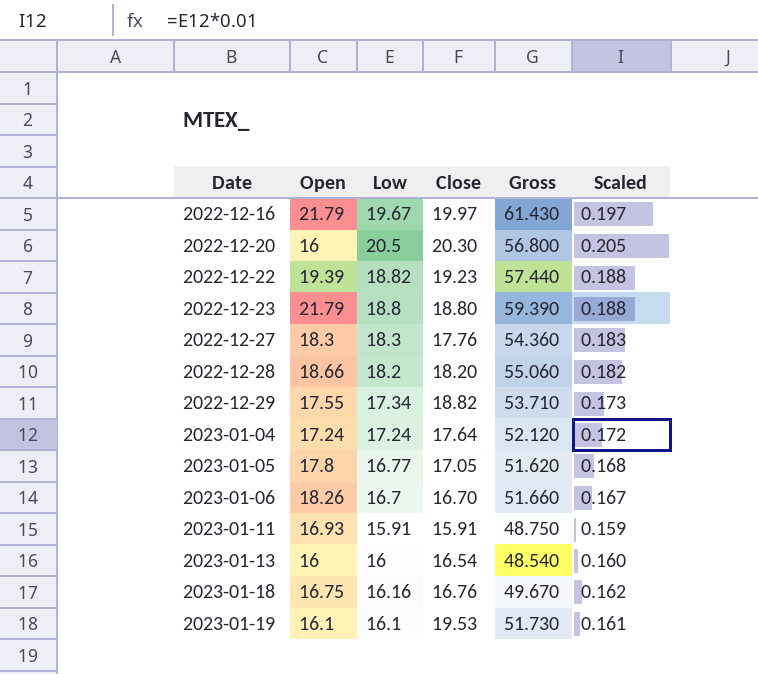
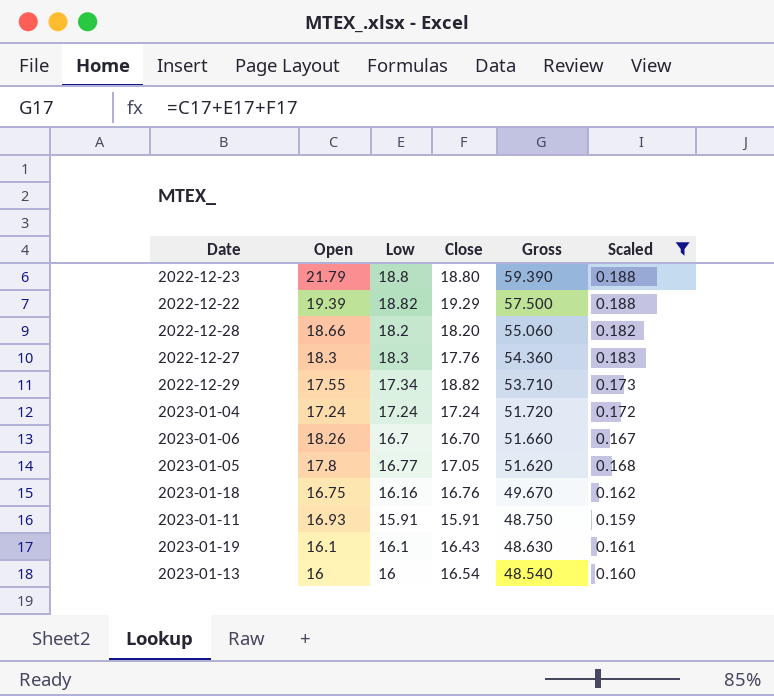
filter: none -> Scaled <= 0.188
row order: Date ascending -> Gross descending
2022-12-22 | Close: 19.23 -> 19.29
2022-12-22 | Gross: 57.440 -> 57.500
2023-01-04 | Close: 17.64 -> 17.24
2023-01-04 | Gross: 52.120 -> 51.720
2023-01-19 | Close: 19.53 -> 16.43
2023-01-19 | Gross: 51.730 -> 48.630

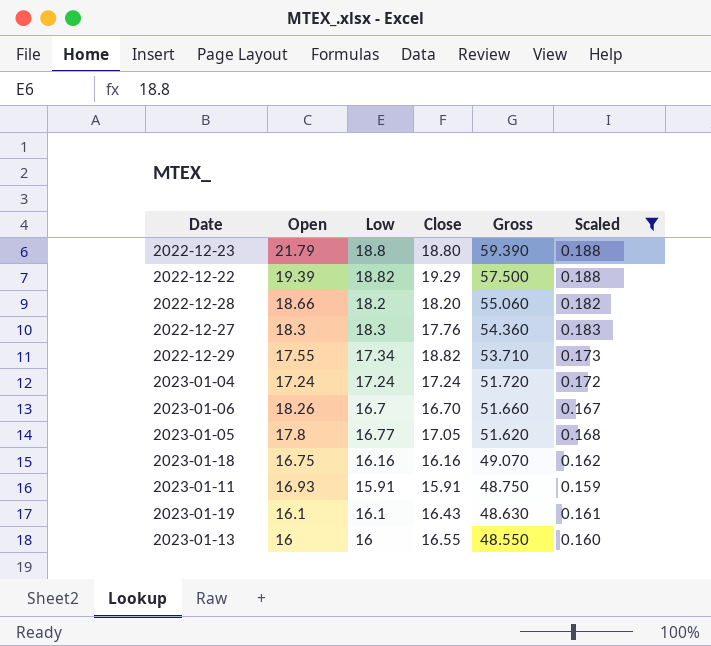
2023-01-18 | Close: 16.76 -> 16.16
2023-01-18 | Gross: 49.670 -> 49.070
2023-01-13 | Close: 16.54 -> 16.55
2023-01-13 | Gross: 48.540 -> 48.550

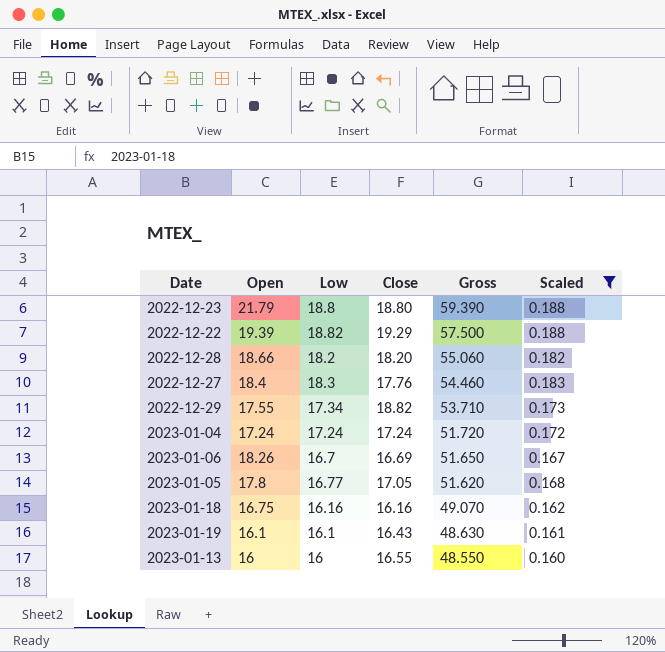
row 2023-01-11: 16.93 | 15.91 | 15.91 | 48.750 | 0.159 -> none
2022-12-27 | Open: 18.3 -> 18.4
2022-12-27 | Gross: 54.360 -> 54.460
2023-01-06 | Close: 16.70 -> 16.69
2023-01-06 | Gross: 51.660 -> 51.650

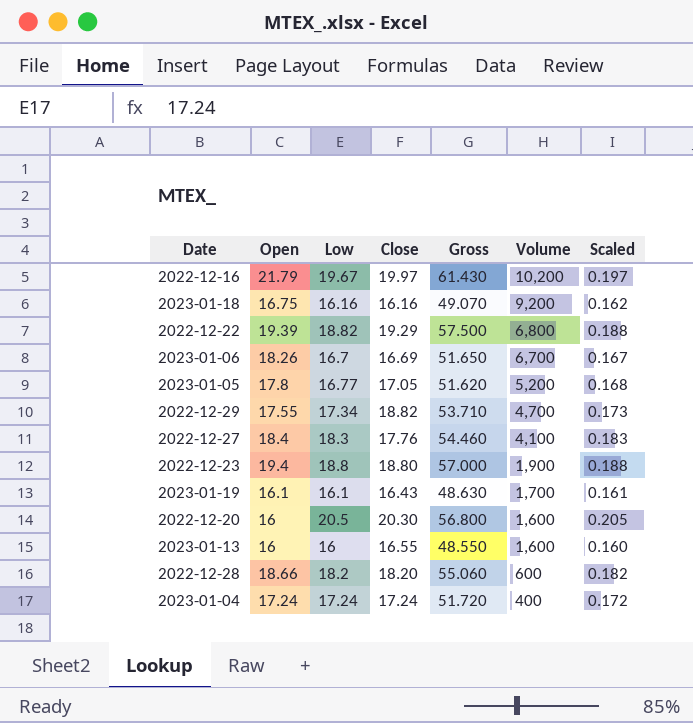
filter: Scaled <= 0.188 -> none
row order: Gross descending -> Volume descending
column Volume | position: none -> 6
2022-12-23 | Open: 21.79 -> 19.4
2022-12-23 | Gross: 59.390 -> 57.000

